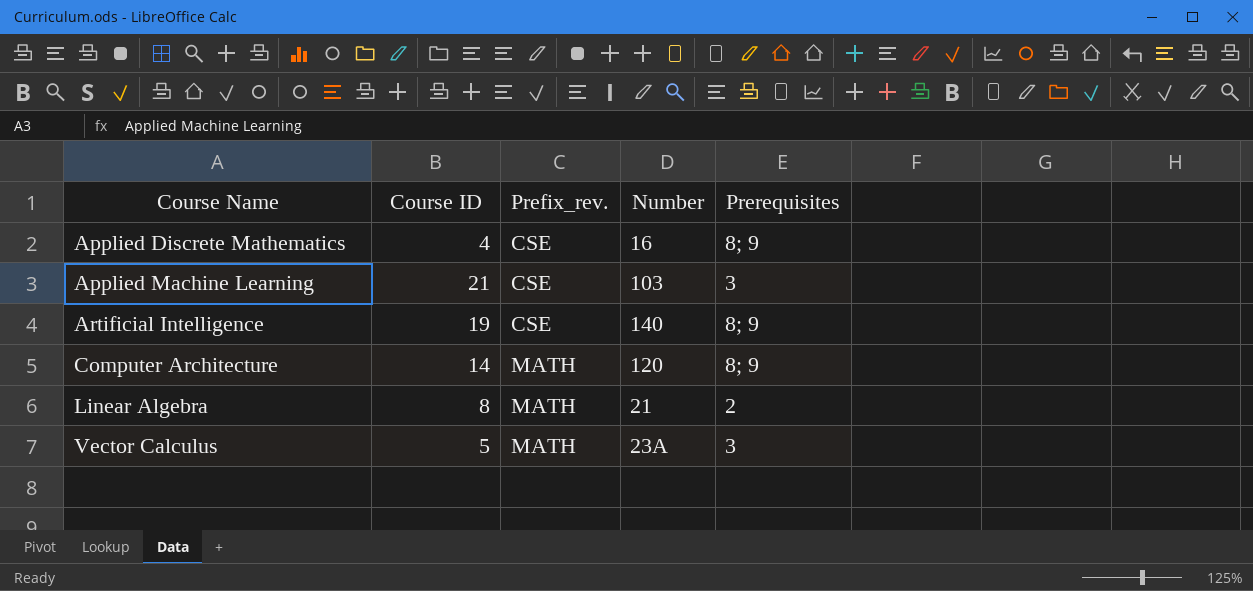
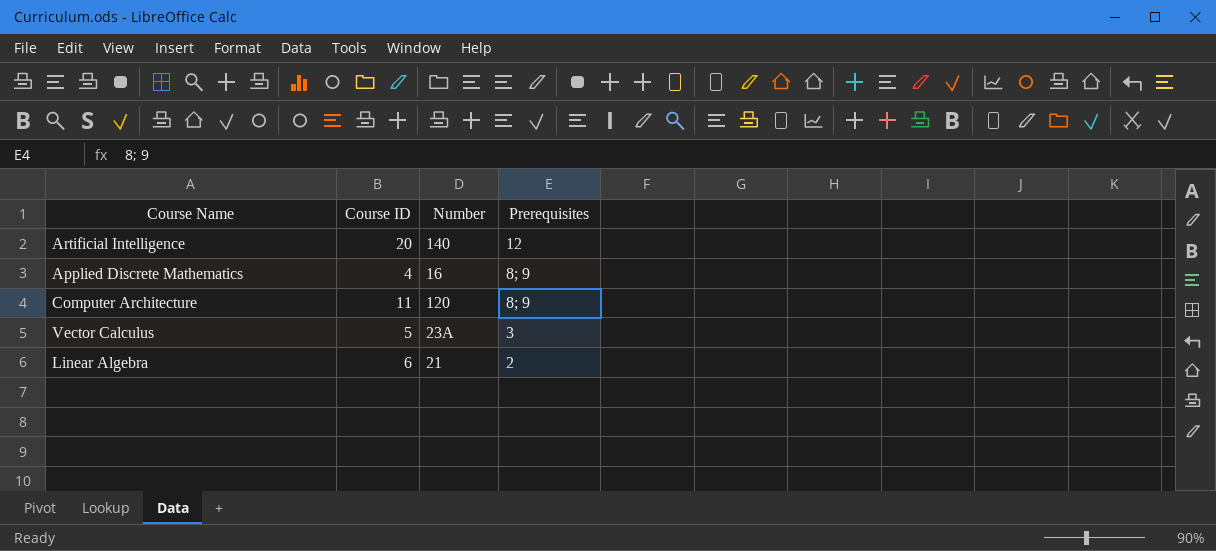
row order: Course Name ascending -> Prerequisites descending
column Prefix_rev. | position: 3 -> none
row Applied Machine Learning: 21 | CSE | 103 | 3 -> none
Artificial Intelligence | Course ID: 19 -> 20
Artificial Intelligence | Prerequisites: 8; 9 -> 12
Computer Architecture | Course ID: 14 -> 11
Linear Algebra | Course ID: 8 -> 6

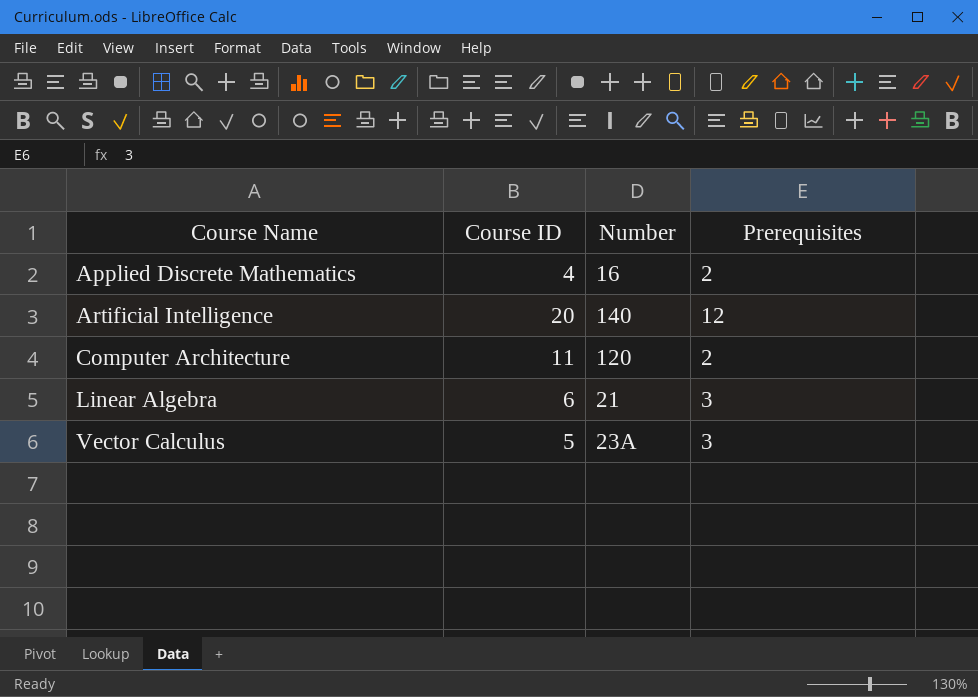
row order: Prerequisites descending -> Course Name ascending
Applied Discrete Mathematics | Prerequisites: 8; 9 -> 2
Computer Architecture | Prerequisites: 8; 9 -> 2
Linear Algebra | Prerequisites: 2 -> 3

